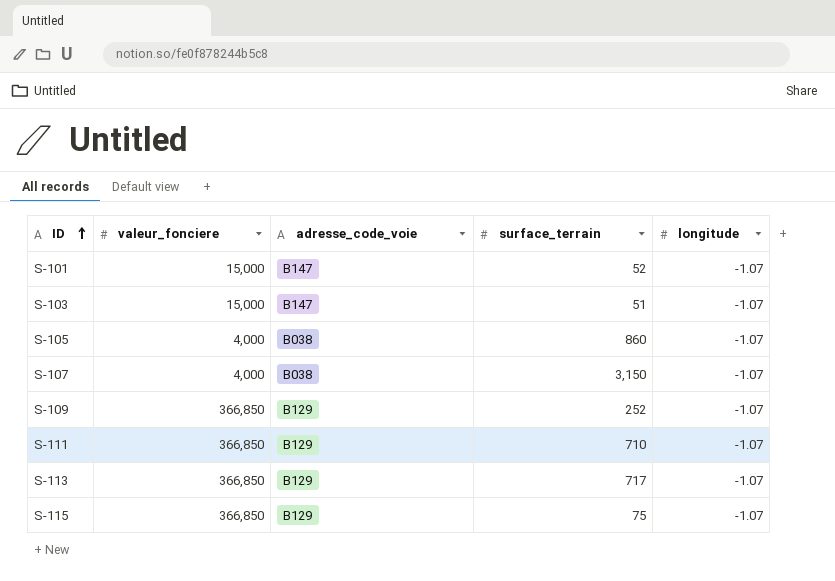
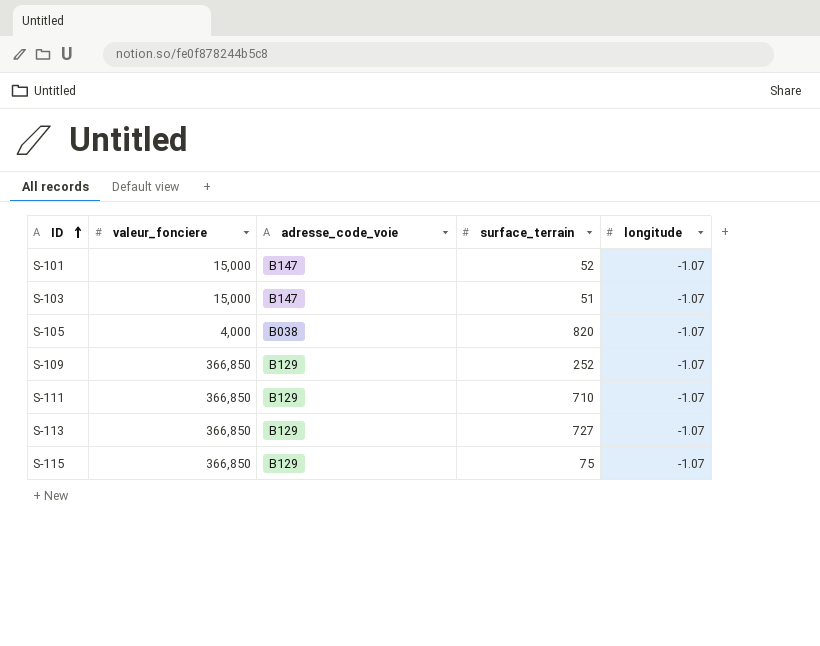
row S-107: 4,000 | B038 | 3,150 | -1.07 -> none
S-105 | surface_terrain: 860 -> 820
S-113 | surface_terrain: 717 -> 727

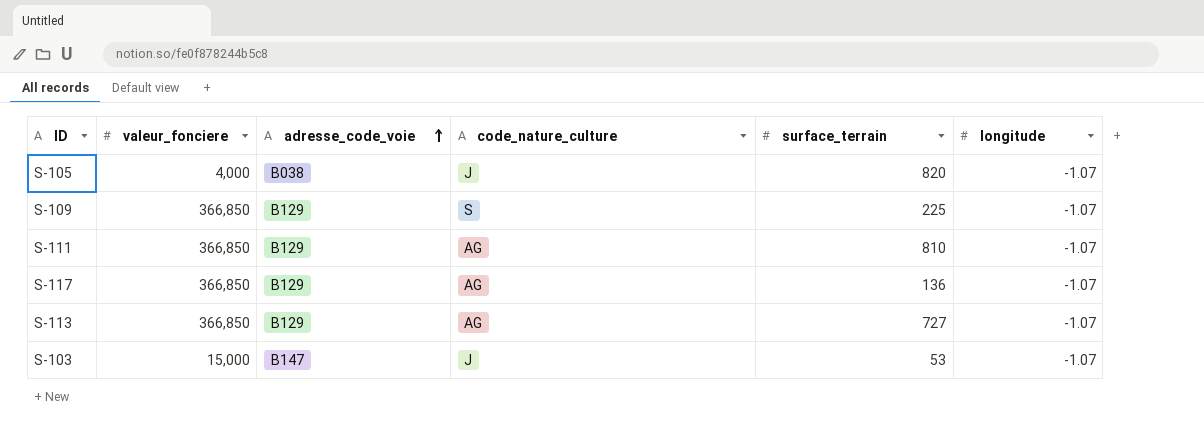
row order: ID ascending -> adresse_code_voie ascending
column code_nature_culture | position: none -> 4
row S-101: 15,000 | B147 | 52 | -1.07 -> none
row S-115: 366,850 | B129 | 75 | -1.07 -> none
S-109 | surface_terrain: 252 -> 225
S-111 | surface_terrain: 710 -> 810
row S-117: none -> 366,850 | B129 | AG | 136 | -1.07
S-103 | surface_terrain: 51 -> 53

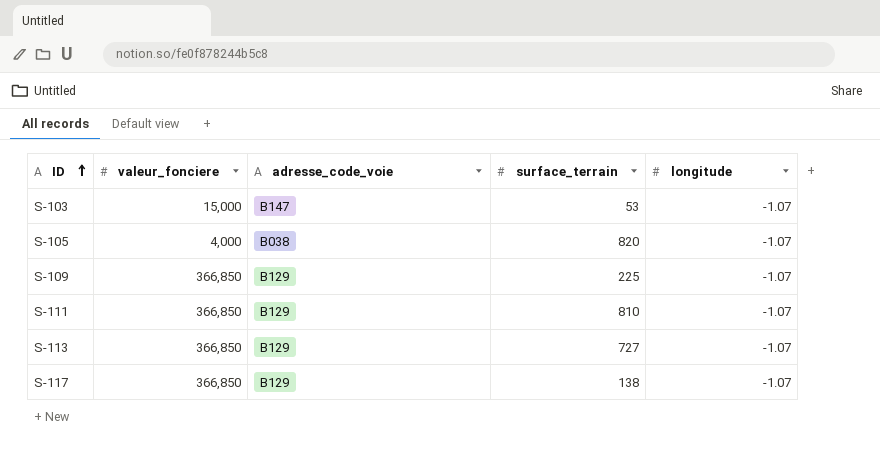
row order: adresse_code_voie ascending -> ID ascending
column code_nature_culture | position: 4 -> none
S-117 | surface_terrain: 136 -> 138

